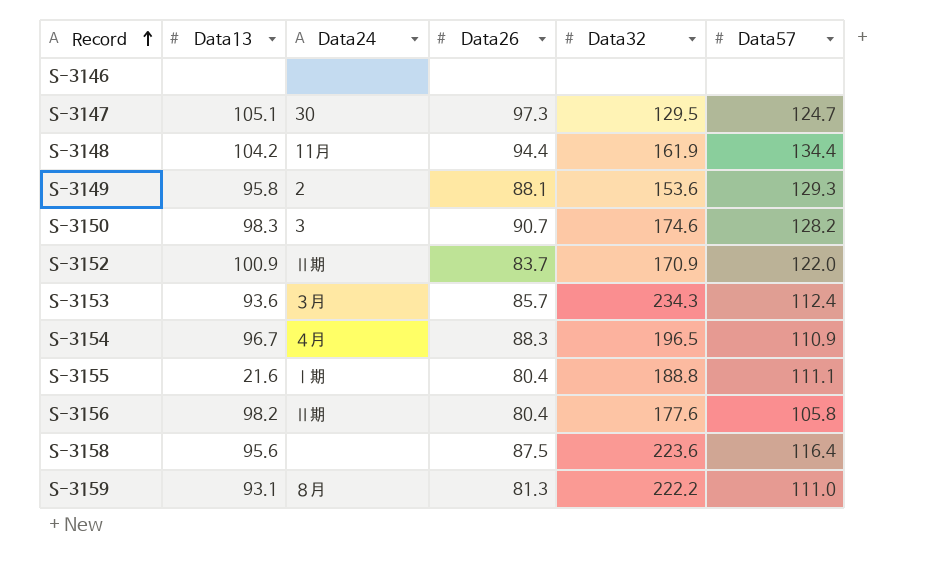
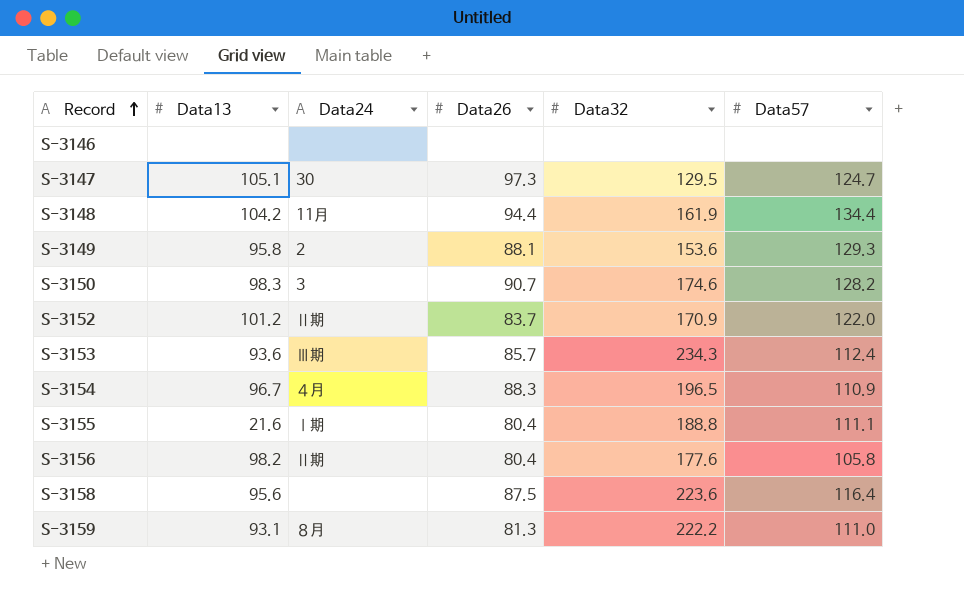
S-3152 | Data13: 100.9 -> 101.2
S-3153 | Data24: ３月 -> Ⅲ期

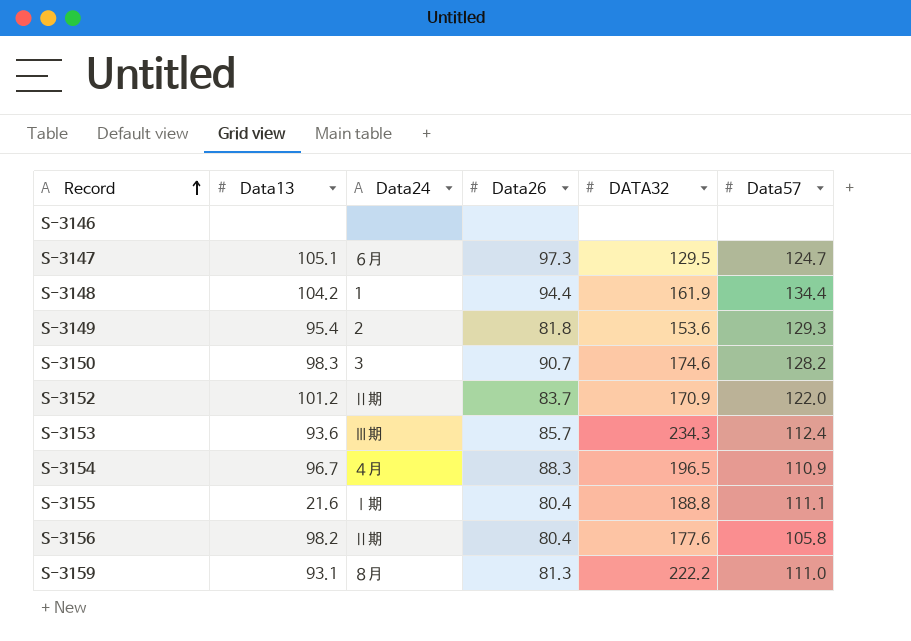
column name: Data32 -> DATA32
row S-3158: 95.6 | none | 87.5 | 223.6 | 116.4 -> none
S-3147 | Data24: 30 -> ６月
S-3148 | Data24: 11月 -> 1
S-3149 | Data13: 95.8 -> 95.4
S-3149 | Data26: 88.1 -> 81.8

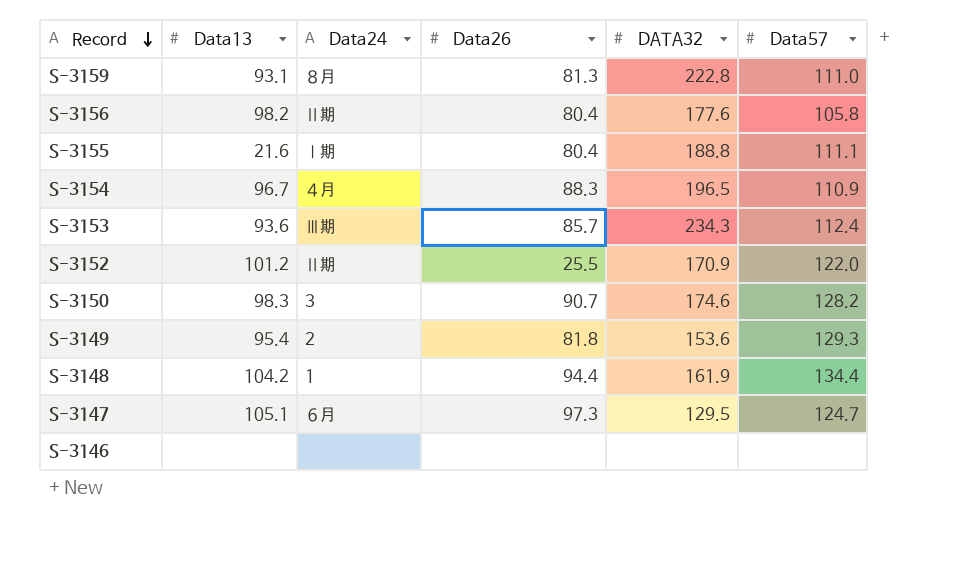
row order: Record ascending -> Record descending
S-3159 | DATA32: 222.2 -> 222.8
S-3152 | Data26: 83.7 -> 25.5

